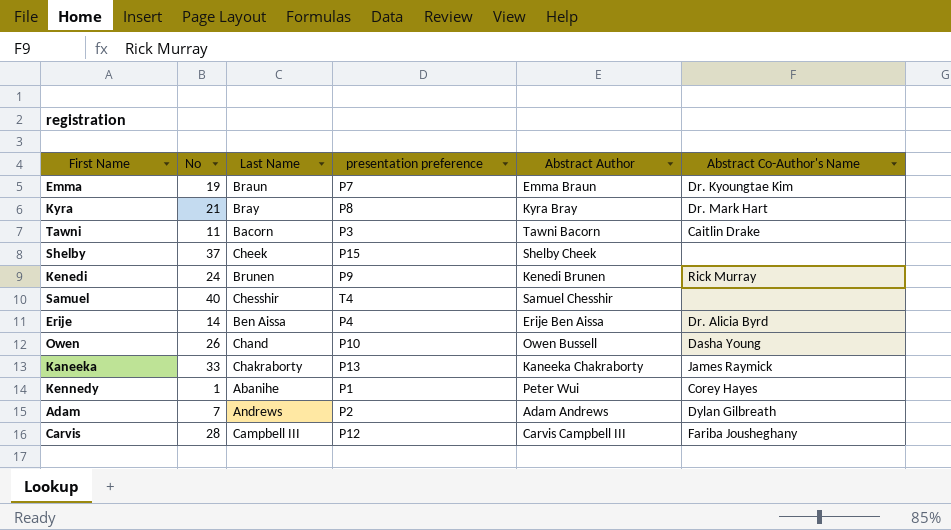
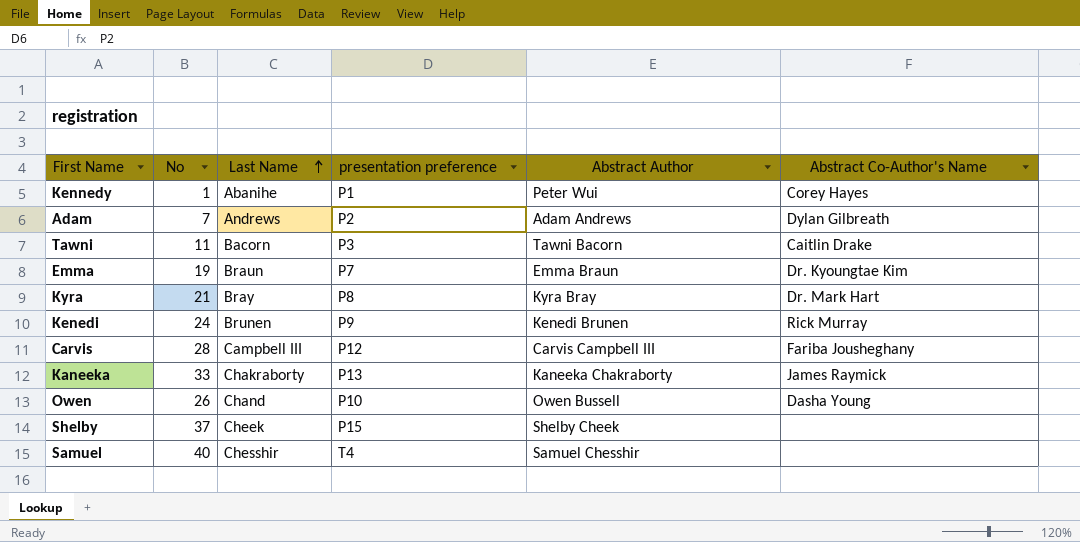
row order: none -> Last Name ascending
row Erije: 14 | Ben Aissa | P4 | Erije Ben Aissa | Dr. Alicia Byrd -> none

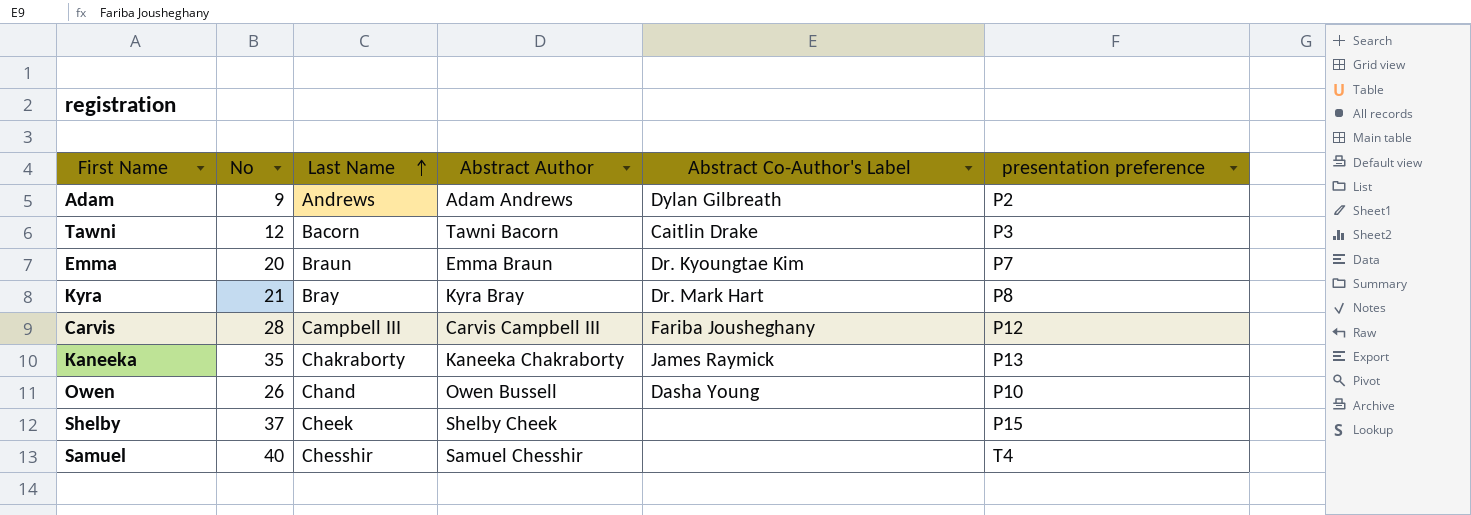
column name: Abstract Co-Author's Name -> Abstract Co-Author's Label
column presentation preference | position: 4 -> 6
row Kennedy: 1 | Abanihe | P1 | Peter Wui | Corey Hayes -> none
row Kenedi: 24 | Brunen | P9 | Kenedi Brunen | Rick Murray -> none
Adam | No: 7 -> 9
Tawni | No: 11 -> 12
Emma | No: 19 -> 20
Kaneeka | No: 33 -> 35

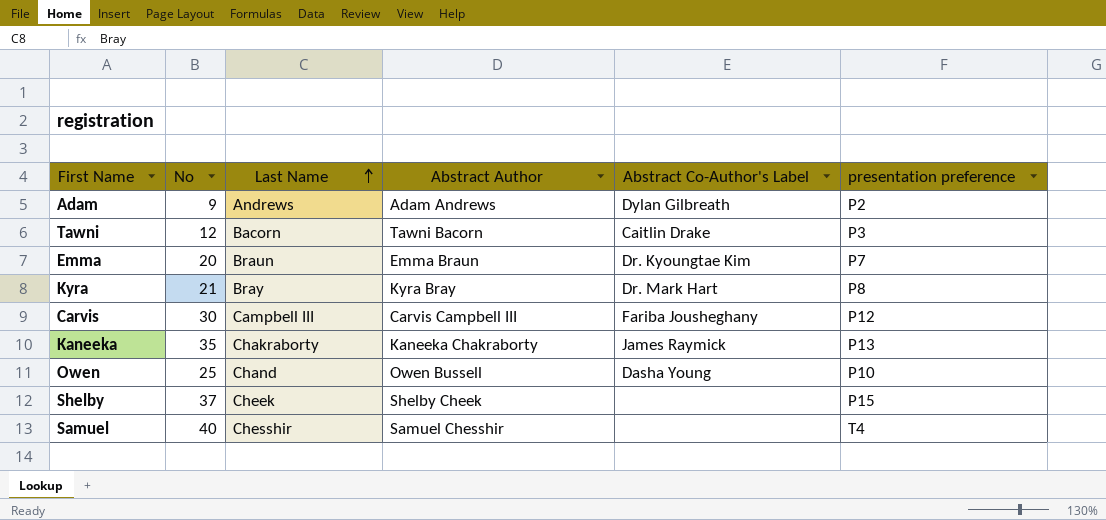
Carvis | No: 28 -> 30
Owen | No: 26 -> 25

